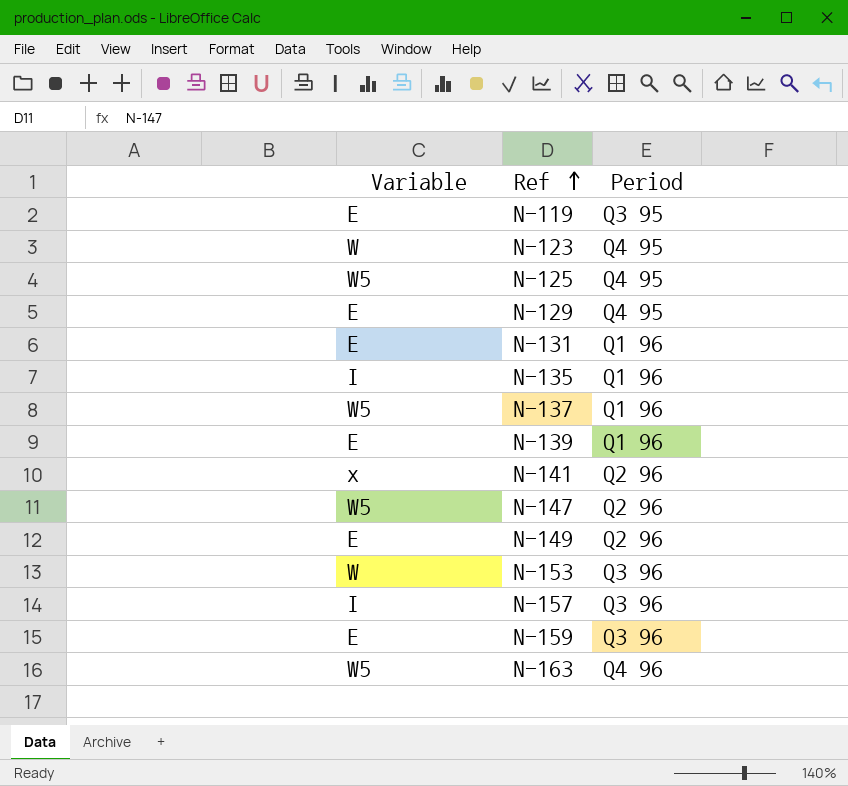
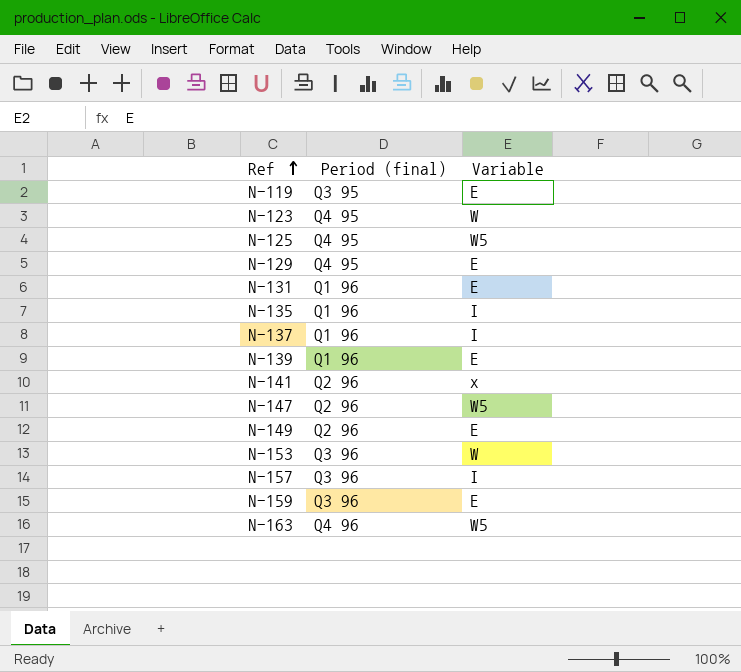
column name: Period -> Period (final)
column Variable | position: 1 -> 3
N-137 | Variable: W5 -> I

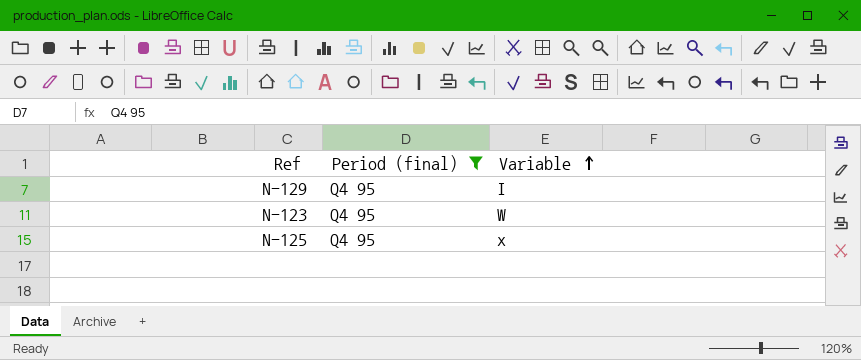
filter: none -> Period (final) = Q4 95
row order: Ref ascending -> Variable ascending
N-129 | Variable: E -> I
N-125 | Variable: W5 -> x

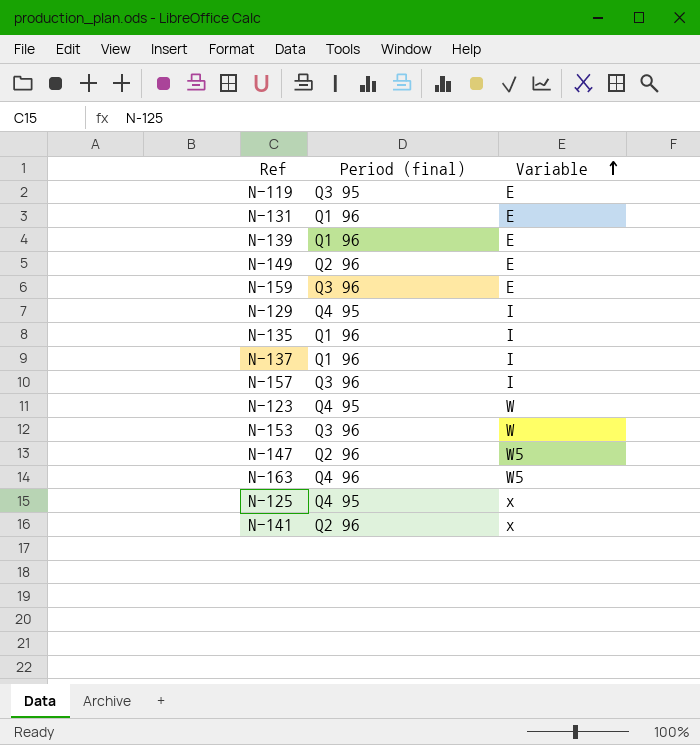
filter: Period (final) = Q4 95 -> none

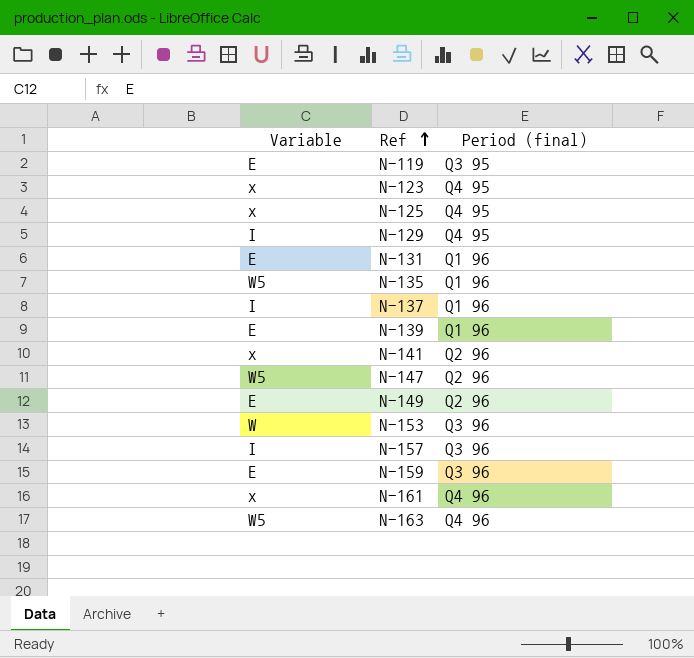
row order: Variable ascending -> Ref ascending
column Variable | position: 3 -> 1
N-123 | Variable: W -> x
N-135 | Variable: I -> W5
row N-161: none -> x | Q4 96

